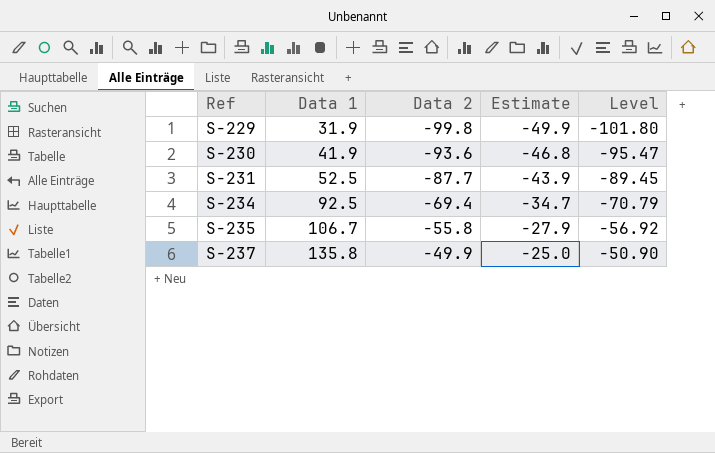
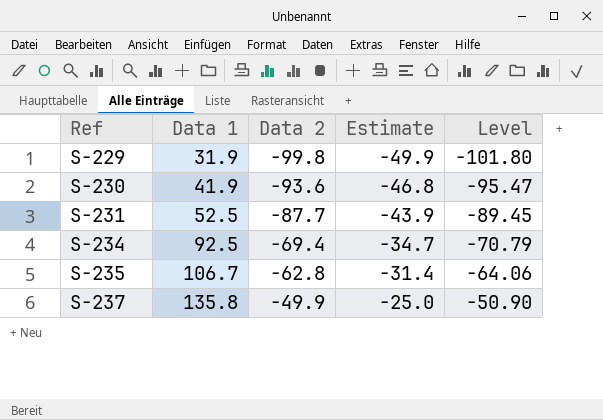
S-235 | Data 2: -55.8 -> -62.8
S-235 | Estimate: -27.9 -> -31.4
S-235 | Level: -56.92 -> -64.06

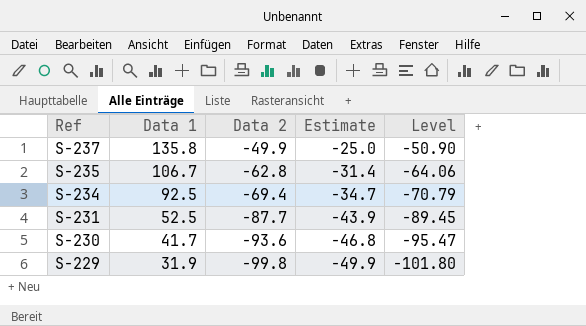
row order: Ref ascending -> Ref descending
S-230 | Data 1: 41.9 -> 41.7

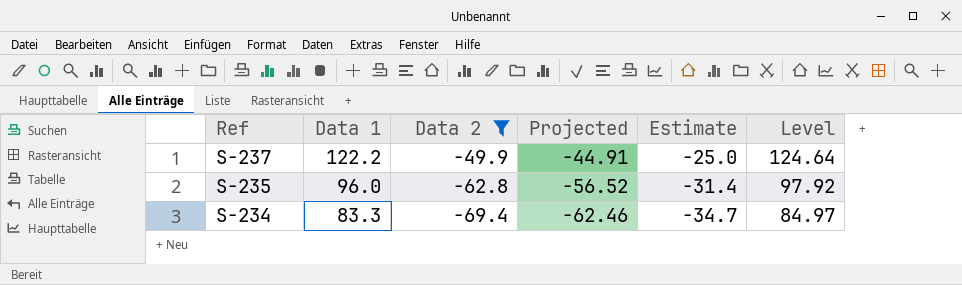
filter: none -> Data 2 >= -69.4
column Projected | formula: none -> [Data 2] * 0.9
column Level | formula: [Data 2] * 1.02 -> [Data 1] * 1.02
S-237 | Data 1: 135.8 -> 122.2
S-235 | Data 1: 106.7 -> 96.0
S-234 | Data 1: 92.5 -> 83.3

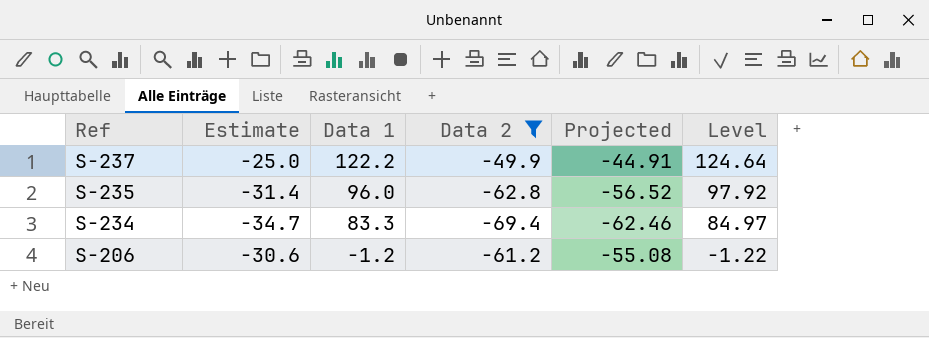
column Estimate | position: 5 -> 2
row S-206: none -> -30.6 | -1.2 | -61.2 | -55.08 | -1.22

